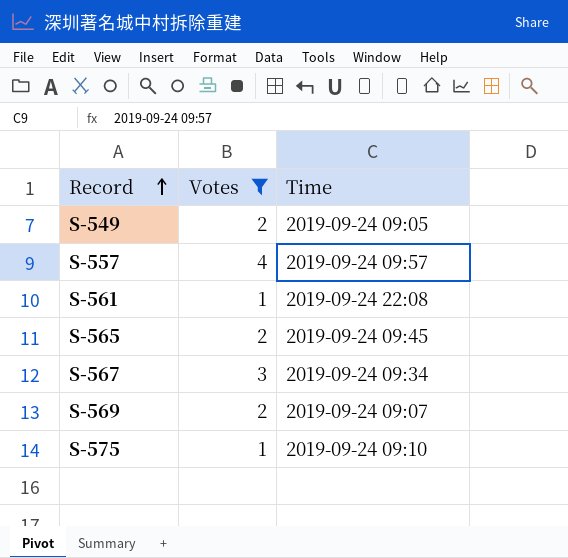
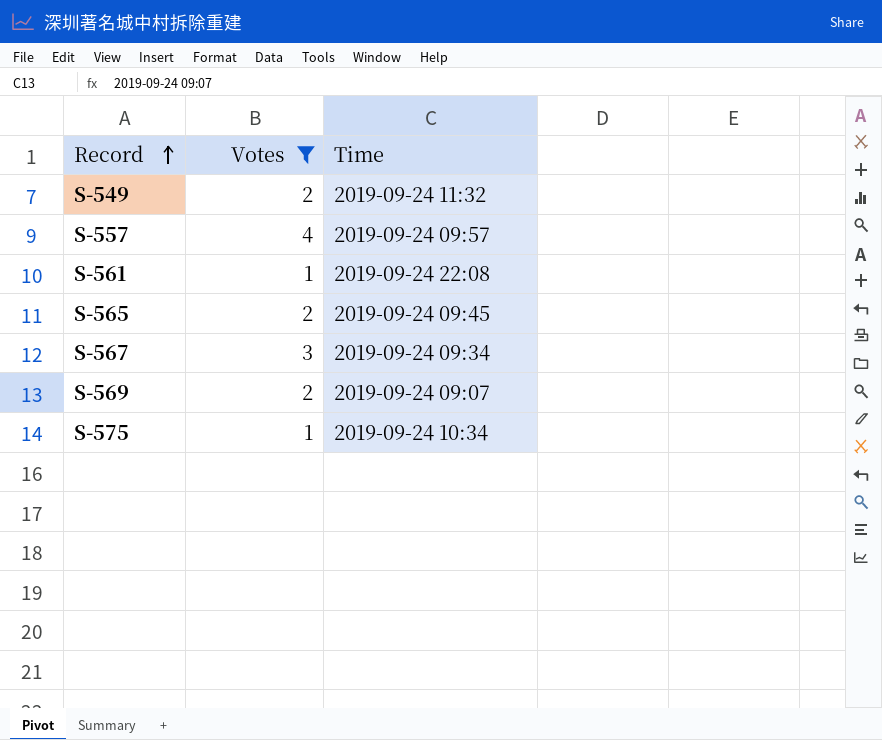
S-549 | Time: 2019-09-24 09:05 -> 2019-09-24 11:32
S-575 | Time: 2019-09-24 09:10 -> 2019-09-24 10:34

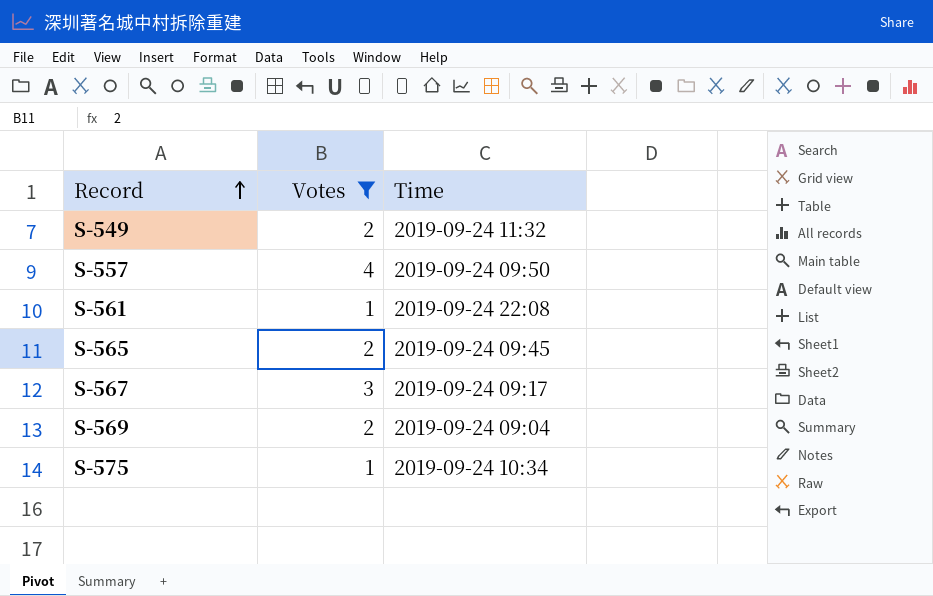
S-557 | Time: 2019-09-24 09:57 -> 2019-09-24 09:50
S-567 | Time: 2019-09-24 09:34 -> 2019-09-24 09:17
S-569 | Time: 2019-09-24 09:07 -> 2019-09-24 09:04

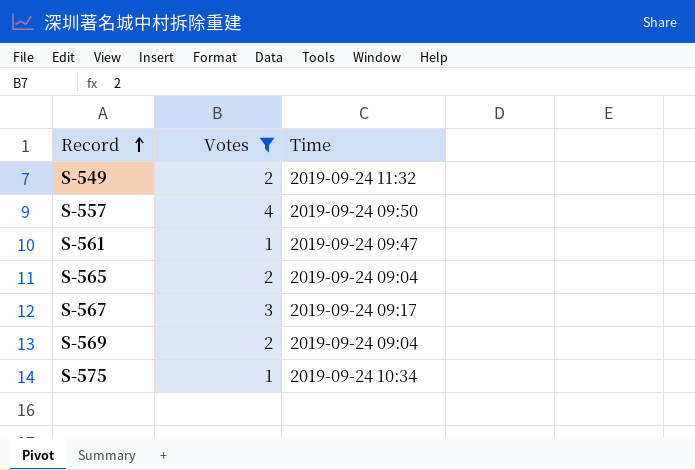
S-561 | Time: 2019-09-24 22:08 -> 2019-09-24 09:47
S-565 | Time: 2019-09-24 09:45 -> 2019-09-24 09:04

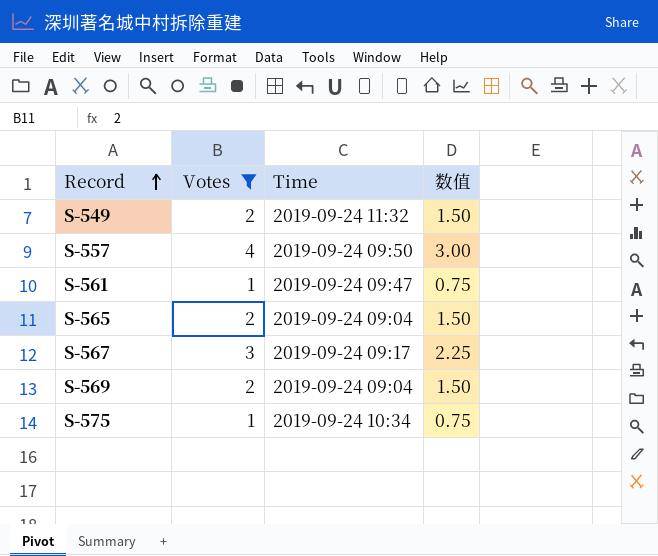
column 数值 | formula: none -> [Votes] * 0.75

